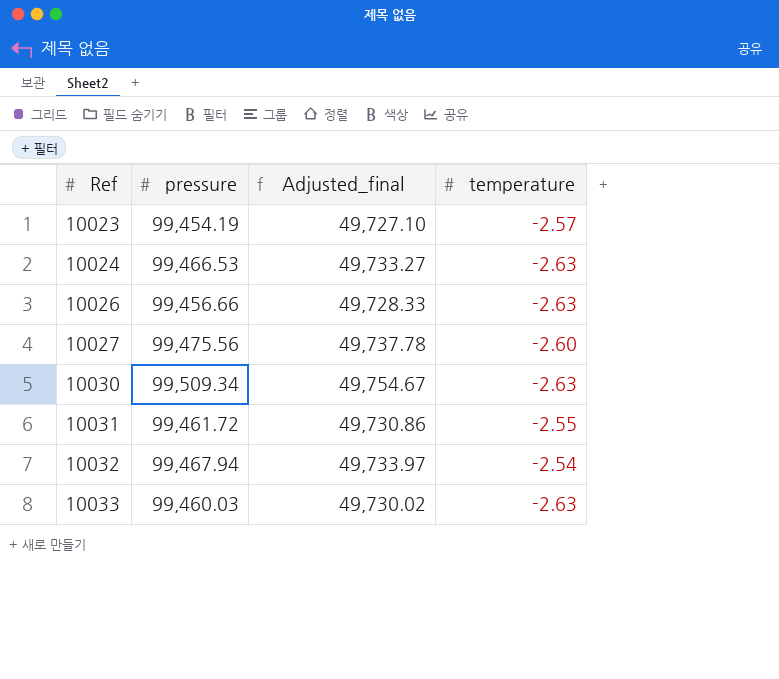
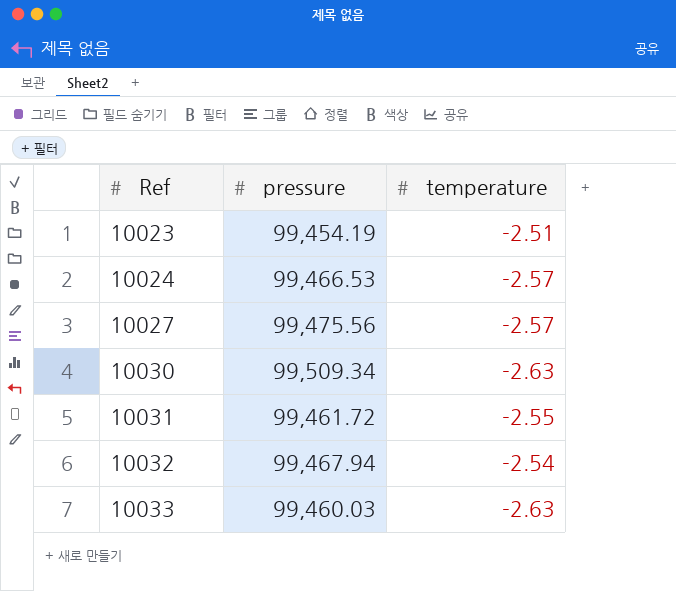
column Adjusted_final | formula: [pressure] * 0.5 -> none
row 10026: 99,456.66 | 49,728.33 | -2.63 -> none
10023 | temperature: -2.57 -> -2.51
10024 | temperature: -2.63 -> -2.57
10027 | temperature: -2.60 -> -2.57

